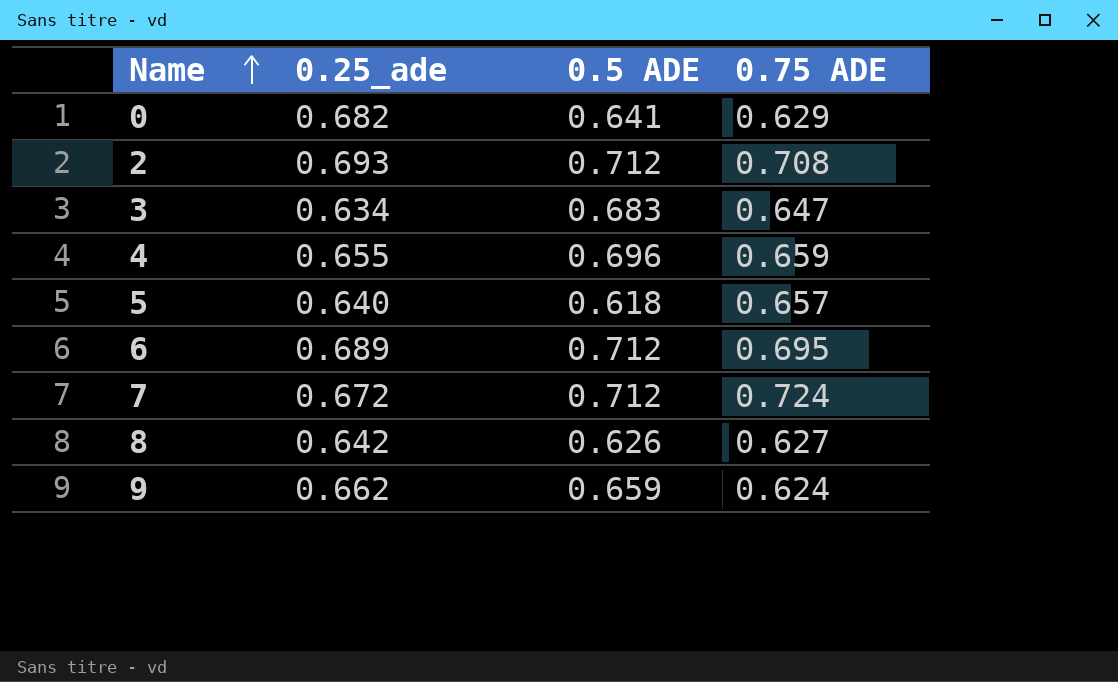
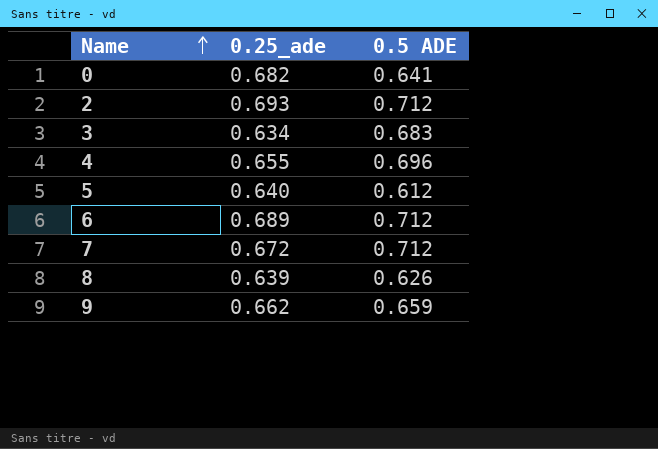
column 0.75 ADE | position: 4 -> none
5 | 0.5 ADE: 0.618 -> 0.612
8 | 0.25_ade: 0.642 -> 0.639

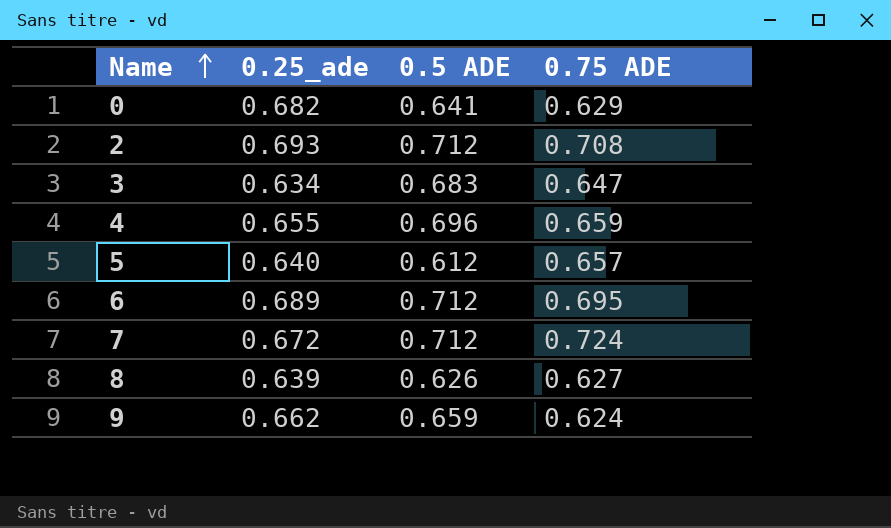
column 0.75 ADE | position: none -> 4

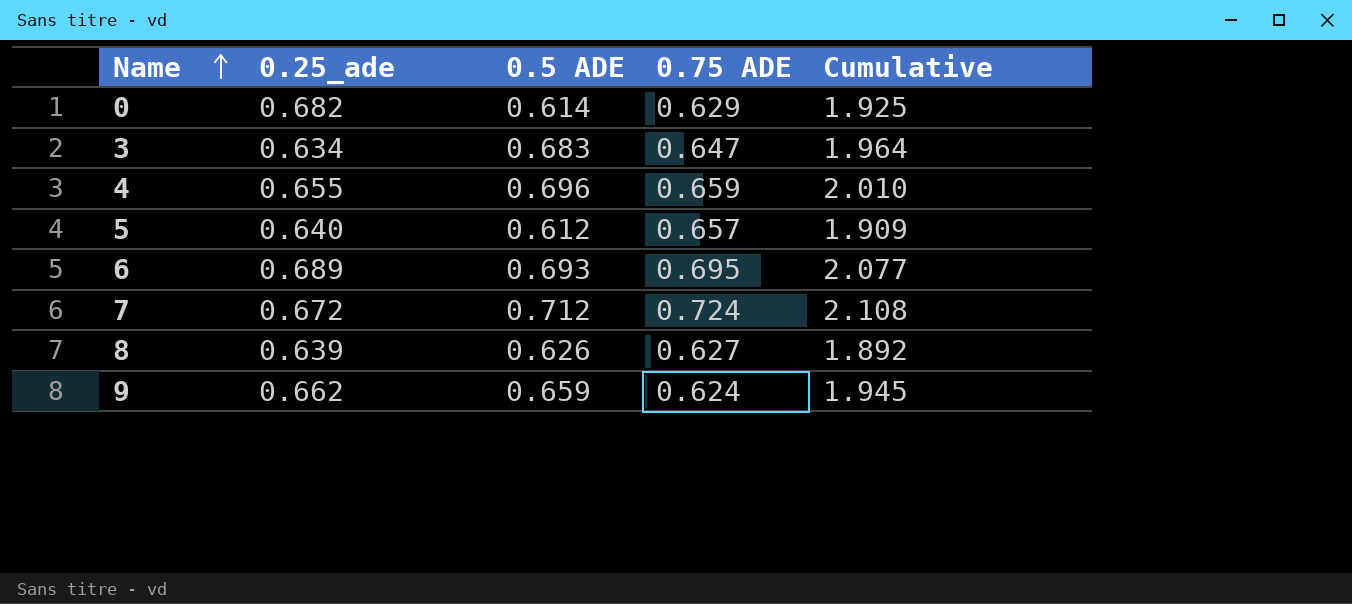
column Cumulative | formula: none -> [0.25_ade] + [0.5 ADE] + [0.75 ADE]
row 2: 0.693 | 0.712 | 0.708 -> none
0 | 0.5 ADE: 0.641 -> 0.614
6 | 0.5 ADE: 0.712 -> 0.693

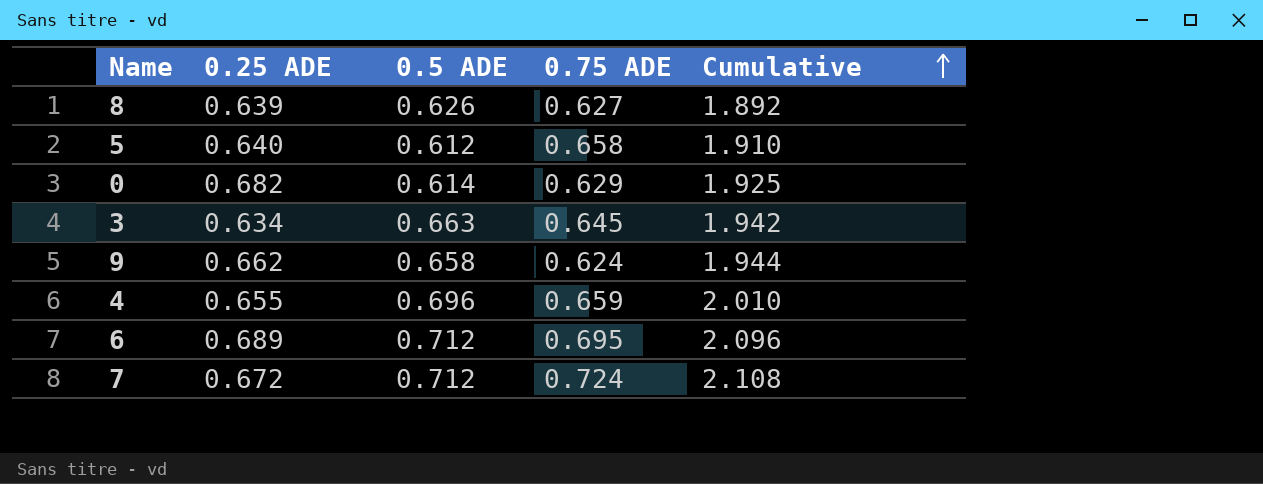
row order: Name ascending -> Cumulative ascending
column name: 0.25_ade -> 0.25 ADE
5 | 0.75 ADE: 0.657 -> 0.658
5 | Cumulative: 1.909 -> 1.910
3 | 0.5 ADE: 0.683 -> 0.663
3 | 0.75 ADE: 0.647 -> 0.645
3 | Cumulative: 1.964 -> 1.942
9 | 0.5 ADE: 0.659 -> 0.658
9 | Cumulative: 1.945 -> 1.944
6 | 0.5 ADE: 0.693 -> 0.712
6 | Cumulative: 2.077 -> 2.096

